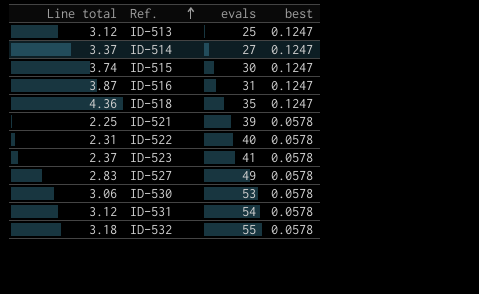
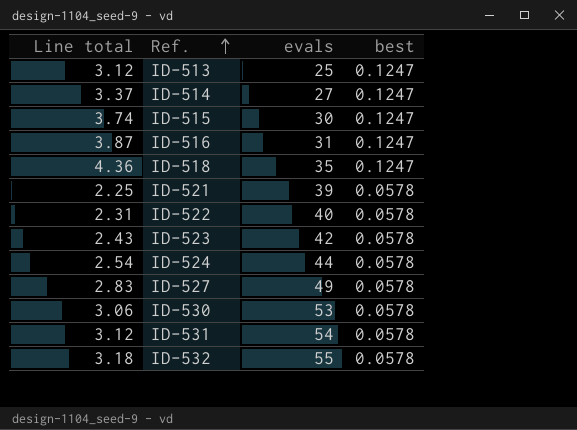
ID-523 | Line total: 2.37 -> 2.43
ID-523 | evals: 41 -> 42
row ID-524: none -> 2.54 | 44 | 0.0578

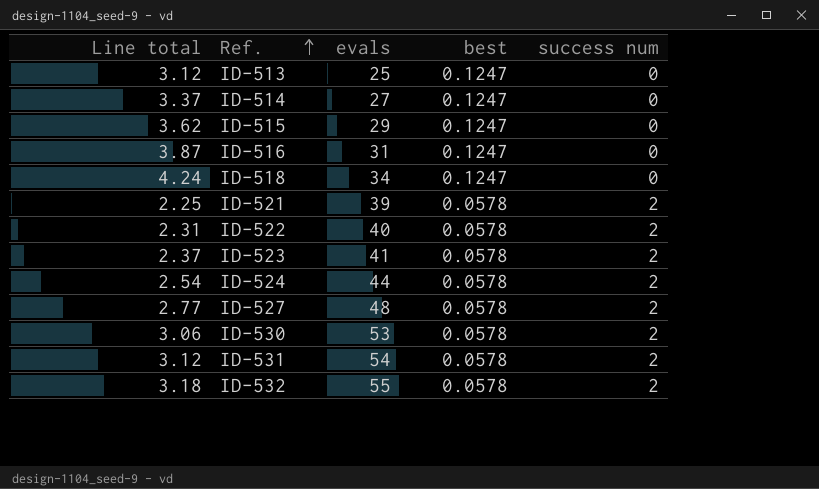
column success num | position: none -> 5
ID-515 | Line total: 3.74 -> 3.62
ID-515 | evals: 30 -> 29
ID-518 | Line total: 4.36 -> 4.24
ID-518 | evals: 35 -> 34
ID-523 | Line total: 2.43 -> 2.37
ID-523 | evals: 42 -> 41
ID-527 | Line total: 2.83 -> 2.77
ID-527 | evals: 49 -> 48

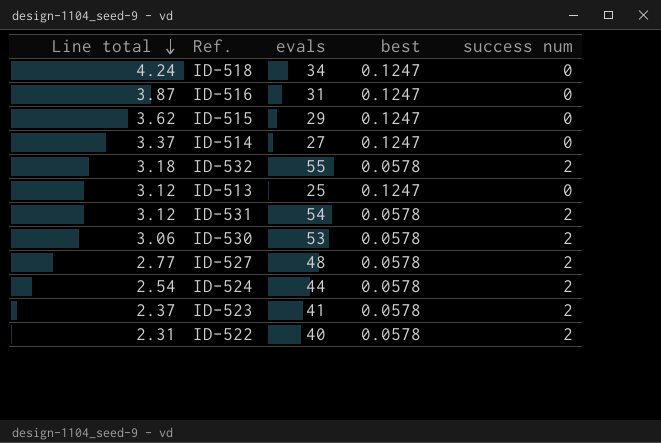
row order: Ref. ascending -> Line total descending
row ID-521: 2.25 | 39 | 0.0578 | 2 -> none

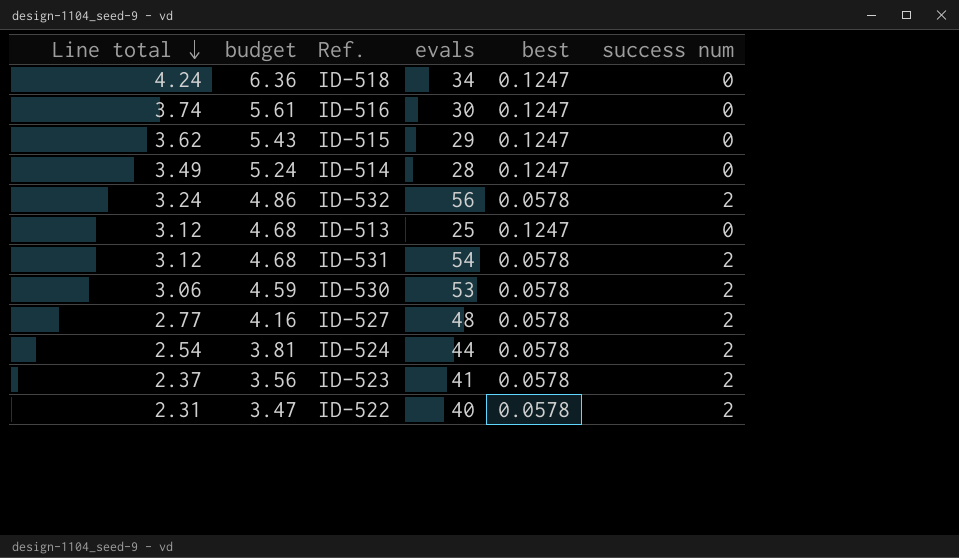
column budget | formula: none -> [Line total] * 1.5
ID-516 | Line total: 3.87 -> 3.74
ID-516 | evals: 31 -> 30
ID-514 | Line total: 3.37 -> 3.49
ID-514 | evals: 27 -> 28
ID-532 | Line total: 3.18 -> 3.24
ID-532 | evals: 55 -> 56

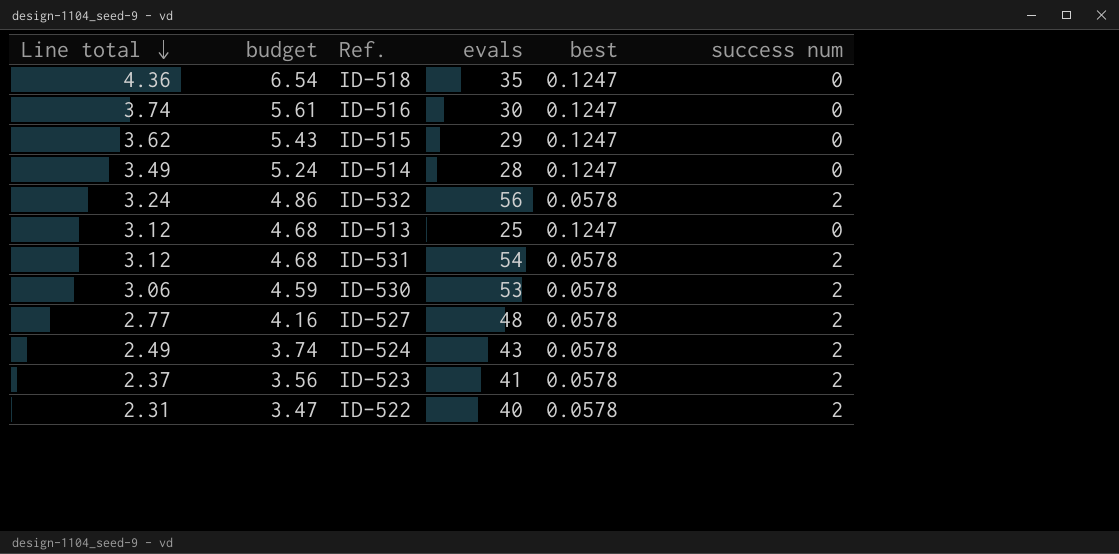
ID-518 | Line total: 4.24 -> 4.36
ID-518 | budget: 6.36 -> 6.54
ID-518 | evals: 34 -> 35
ID-524 | Line total: 2.54 -> 2.49
ID-524 | budget: 3.81 -> 3.74
ID-524 | evals: 44 -> 43

